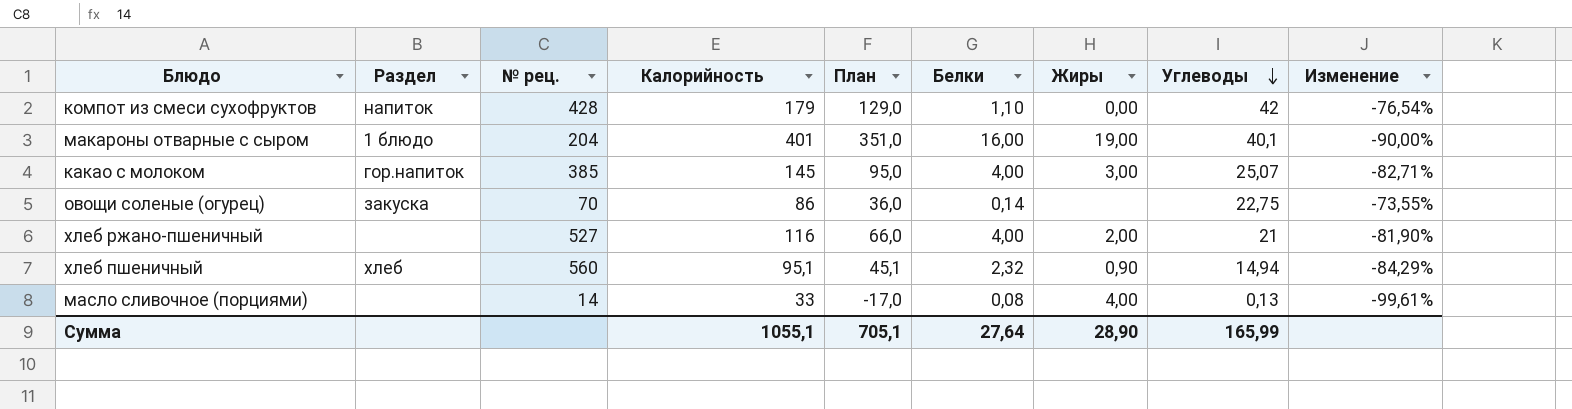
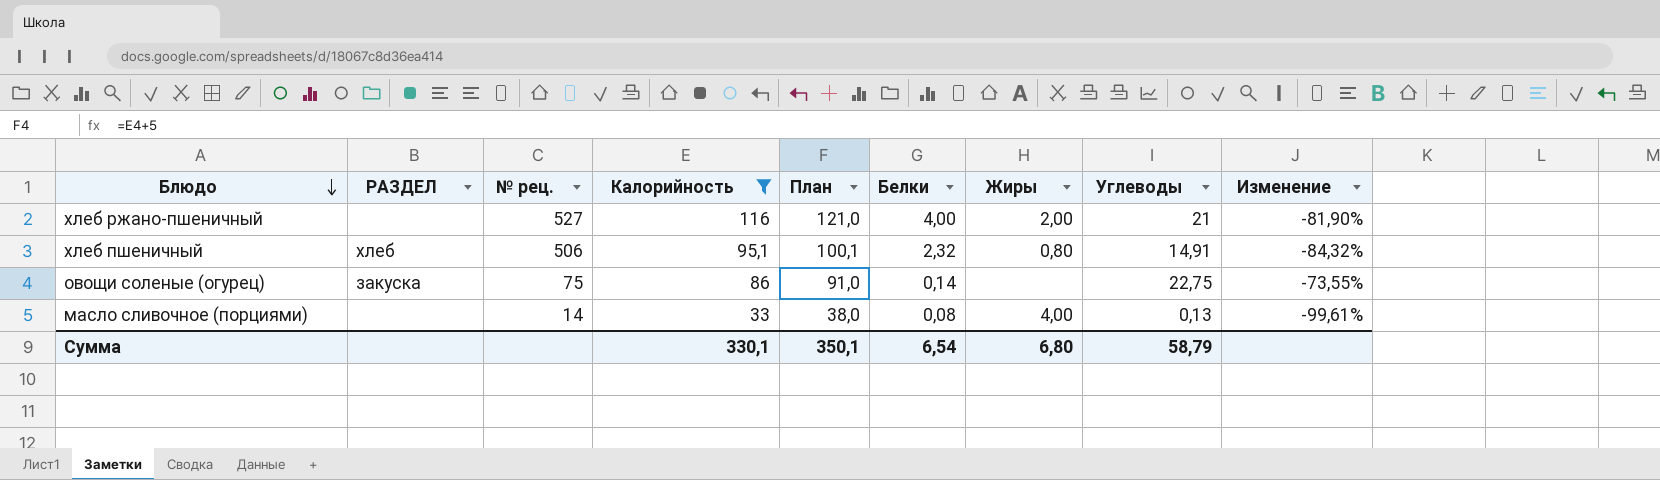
filter: none -> Калорийность <= 116
row order: Углеводы descending -> Блюдо descending
column name: Раздел -> РАЗДЕЛ
column План | formula: [Калорийность] - 50 -> [Калорийность] + 5
хлеб пшеничный | № рец.: 560 -> 506
хлеб пшеничный | Жиры: 0,90 -> 0,80
хлеб пшеничный | Углеводы: 14,94 -> 14,91
хлеб пшеничный | Изменение: -84,29% -> -84,32%
овощи соленые (огурец) | № рец.: 70 -> 75
Сумма | Калорийность: 1055,1 -> 330,1
Сумма | План: 705,1 -> 350,1
Сумма | Белки: 27,64 -> 6,54
Сумма | Жиры: 28,90 -> 6,80
Сумма | Углеводы: 165,99 -> 58,79

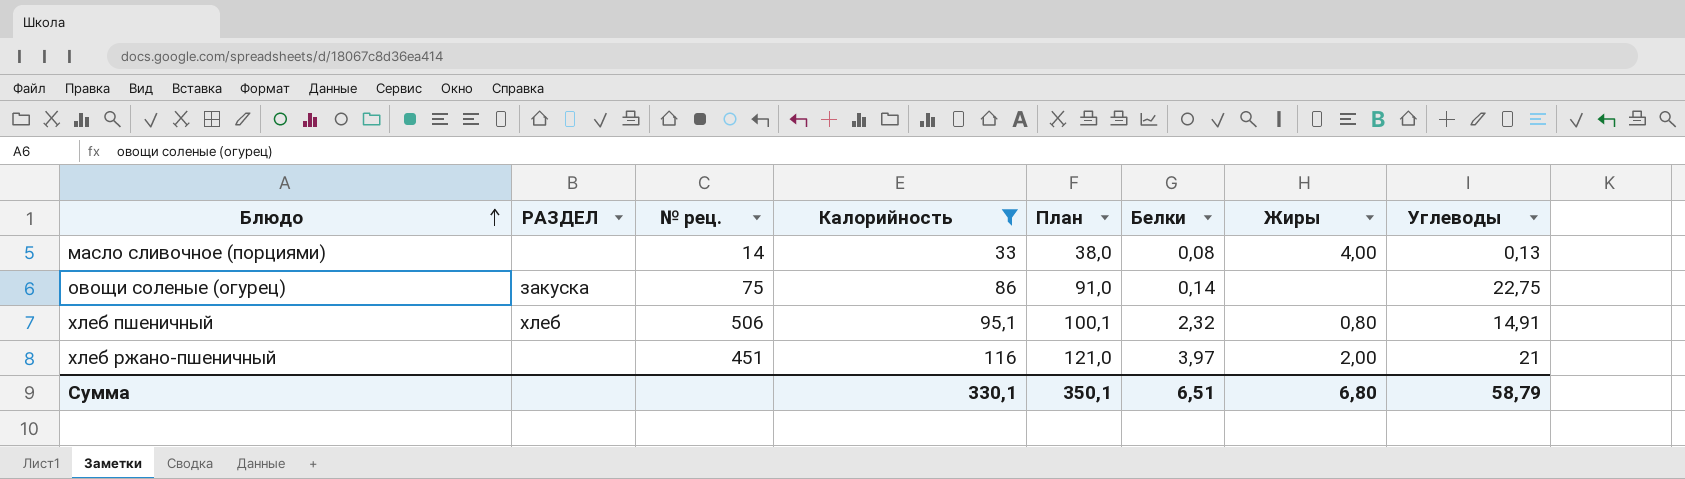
row order: Блюдо descending -> Блюдо ascending
column Изменение | formula: ([Углеводы] - [Калорийность]) / [Калорийность] -> none
хлеб ржано-пшеничный | № рец.: 527 -> 451
хлеб ржано-пшеничный | Белки: 4,00 -> 3,97
Сумма | Белки: 6,54 -> 6,51

